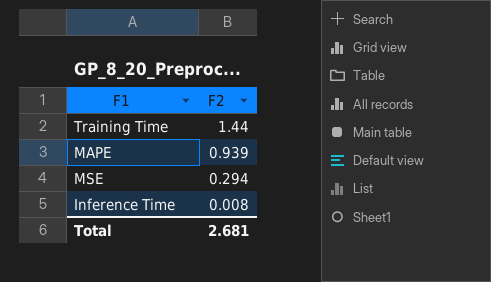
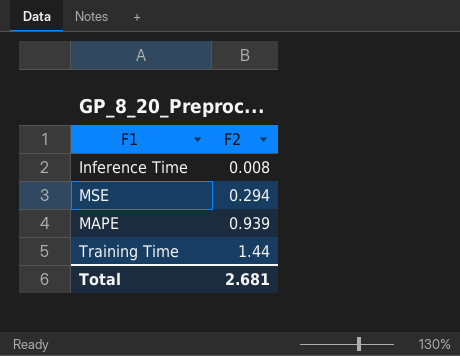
row order: F2 descending -> F2 ascending

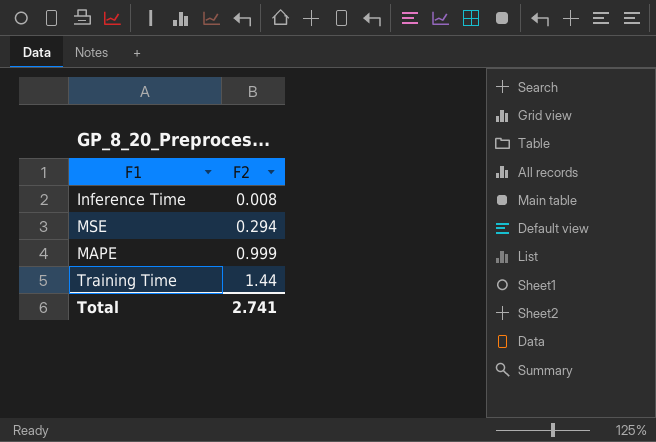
MAPE | F2: 0.939 -> 0.999
Total | F2: 2.681 -> 2.741

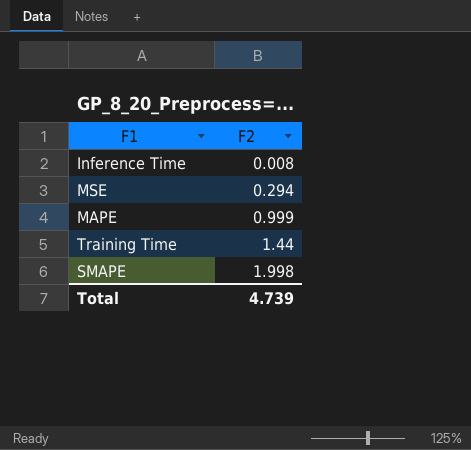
row SMAPE: none -> 1.998
Total | F2: 2.741 -> 4.739

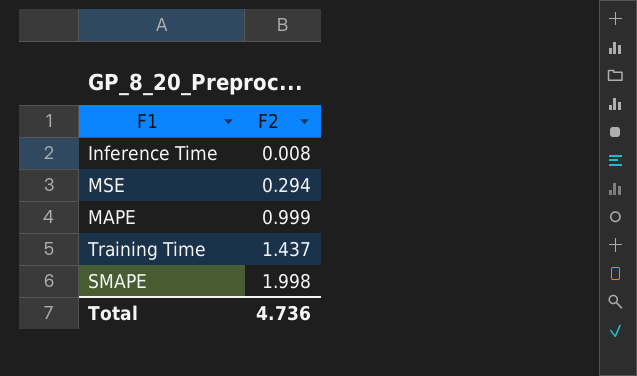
Training Time | F2: 1.44 -> 1.437
Total | F2: 4.739 -> 4.736

